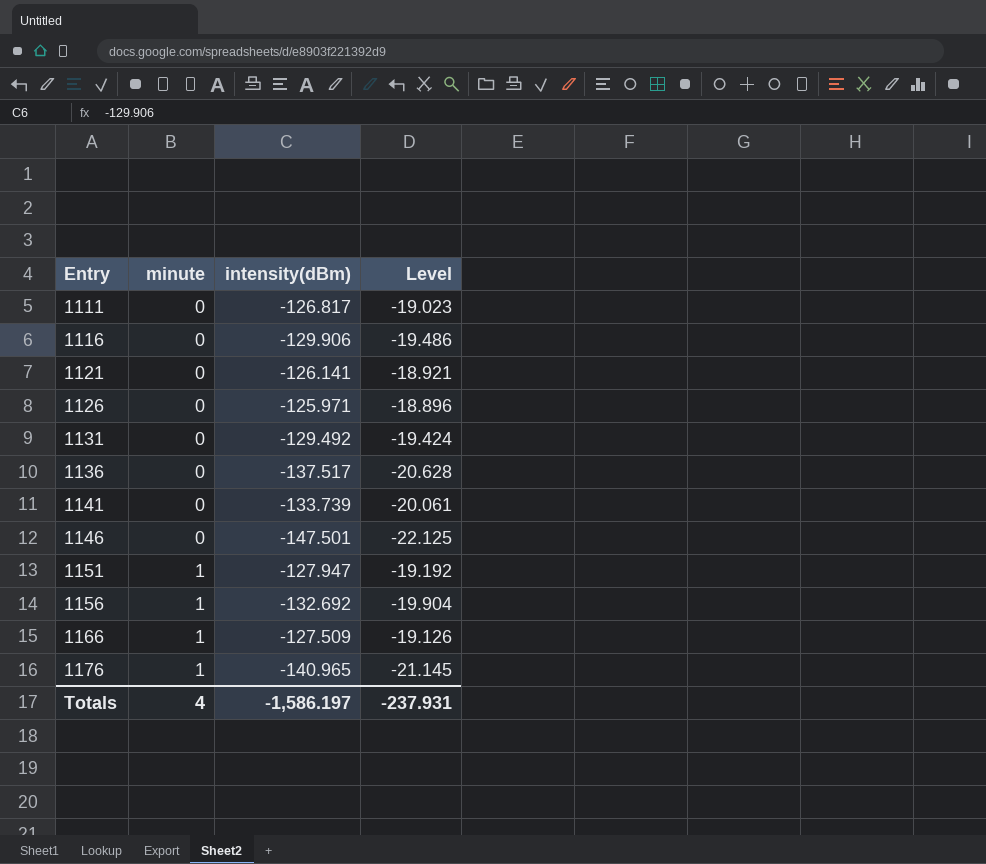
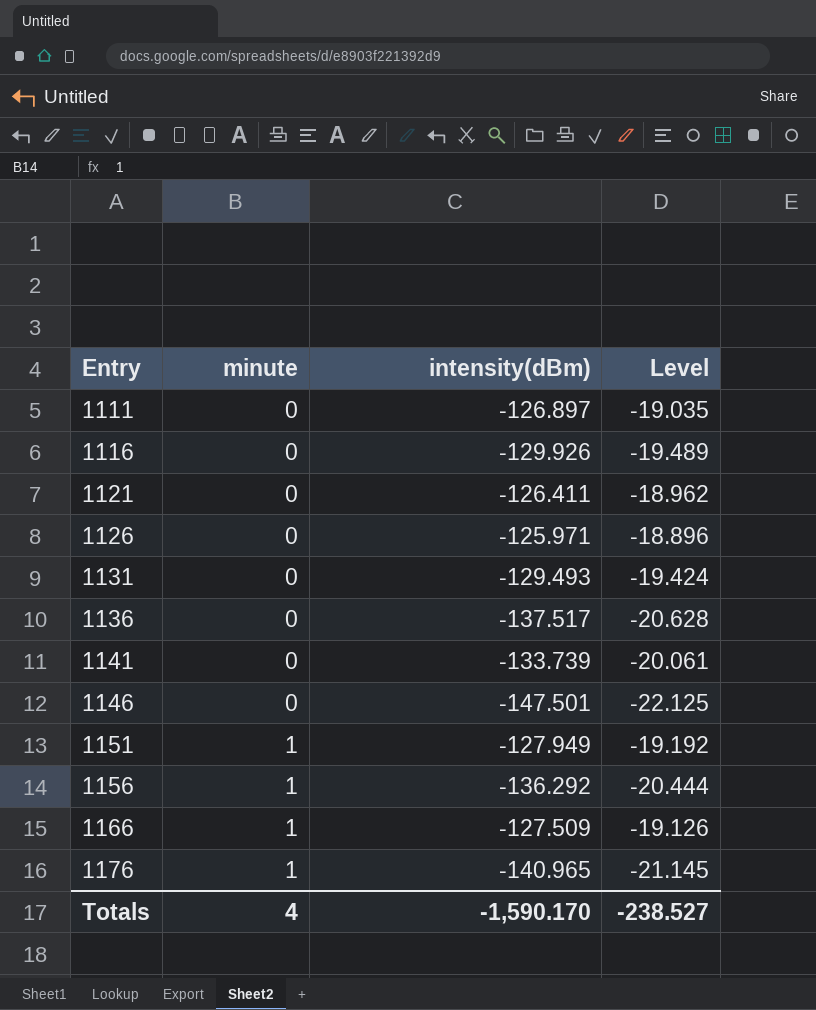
1111 | intensity(dBm): -126.817 -> -126.897
1111 | Level: -19.023 -> -19.035
1116 | intensity(dBm): -129.906 -> -129.926
1116 | Level: -19.486 -> -19.489
1121 | intensity(dBm): -126.141 -> -126.411
1121 | Level: -18.921 -> -18.962
1131 | intensity(dBm): -129.492 -> -129.493
1151 | intensity(dBm): -127.947 -> -127.949
1156 | intensity(dBm): -132.692 -> -136.292
1156 | Level: -19.904 -> -20.444
Totals | intensity(dBm): -1,586.197 -> -1,590.170
Totals | Level: -237.931 -> -238.527

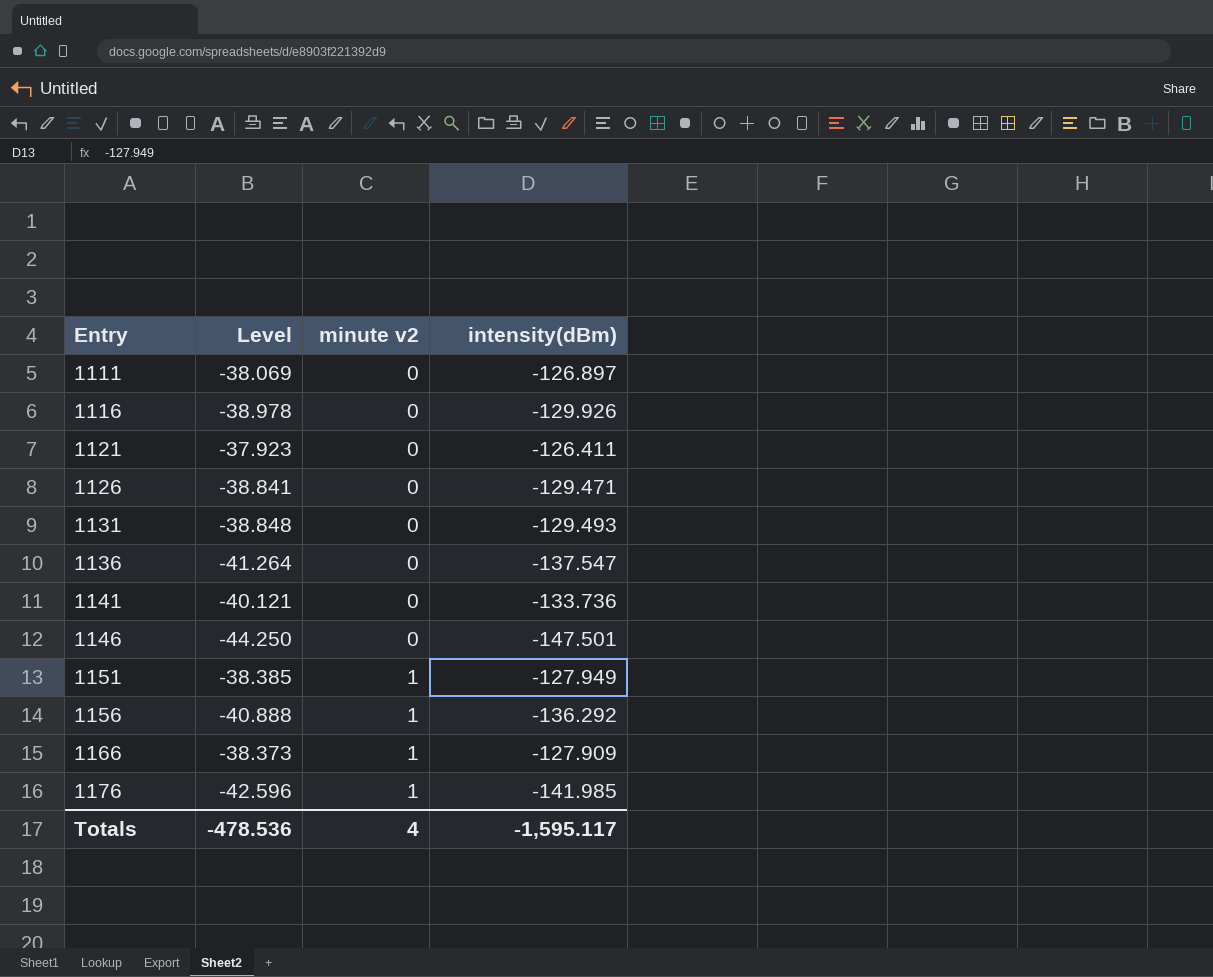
column Level | formula: [intensity(dBm)] * 0.15 -> [intensity(dBm)] * 0.3
column Level | position: 4 -> 2
column name: minute -> minute v2
1126 | intensity(dBm): -125.971 -> -129.471
1136 | intensity(dBm): -137.517 -> -137.547
1141 | intensity(dBm): -133.739 -> -133.736
1166 | intensity(dBm): -127.509 -> -127.909
1176 | intensity(dBm): -140.965 -> -141.985
Totals | Level: -238.527 -> -478.536
Totals | intensity(dBm): -1,590.170 -> -1,595.117

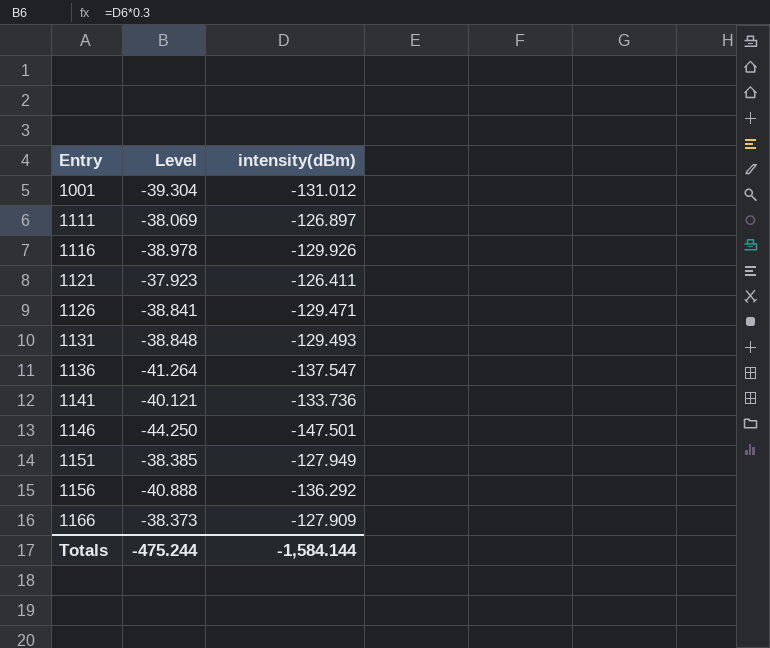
column minute v2 | position: 3 -> none
row 1176: -42.596 | 1 | -141.985 -> none
row 1001: none -> -39.304 | -131.012
Totals | Level: -478.536 -> -475.244
Totals | intensity(dBm): -1,595.117 -> -1,584.144

